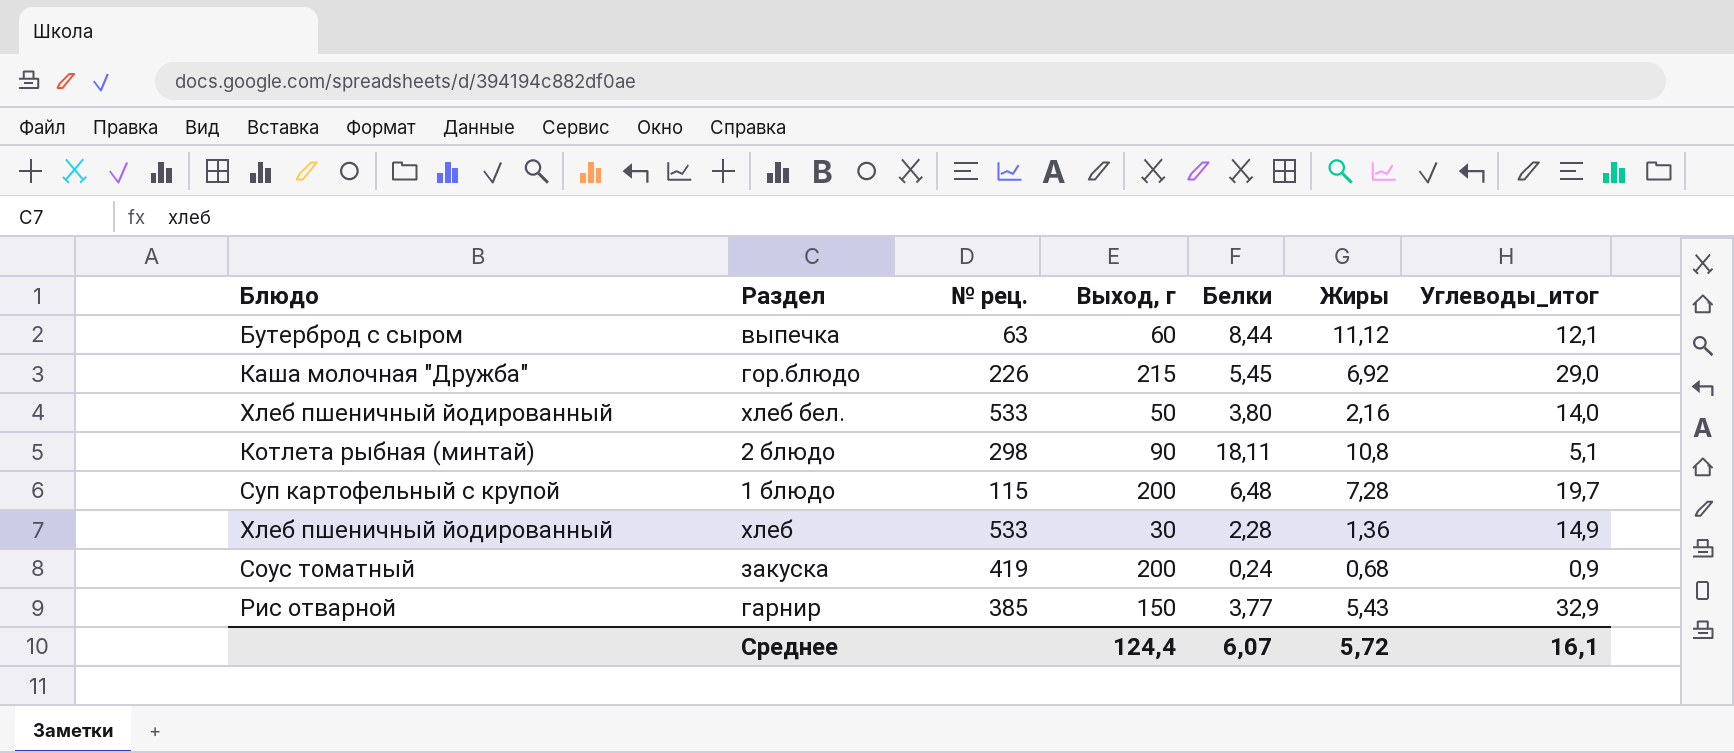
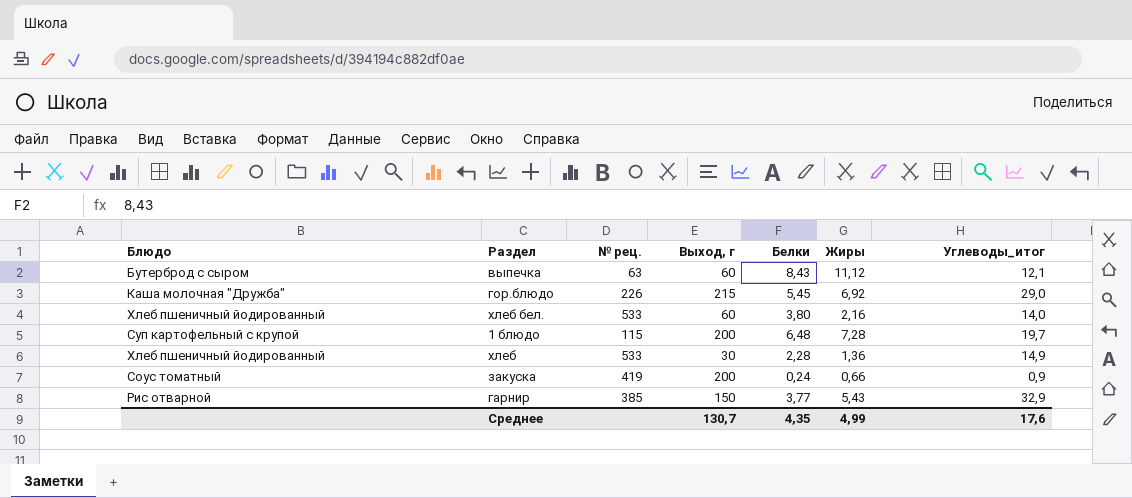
row 2 блюдо: Котлета рыбная (минтай) | 298 | 90 | 18,11 | 10,8 | 5,1 -> none
выпечка | Белки: 8,44 -> 8,43
хлеб бел. | Выход, г: 50 -> 60
закуска | Жиры: 0,68 -> 0,66
Среднее | Выход, г: 124,4 -> 130,7
Среднее | Белки: 6,07 -> 4,35
Среднее | Жиры: 5,72 -> 4,99
Среднее | Углеводы_итог: 16,1 -> 17,6

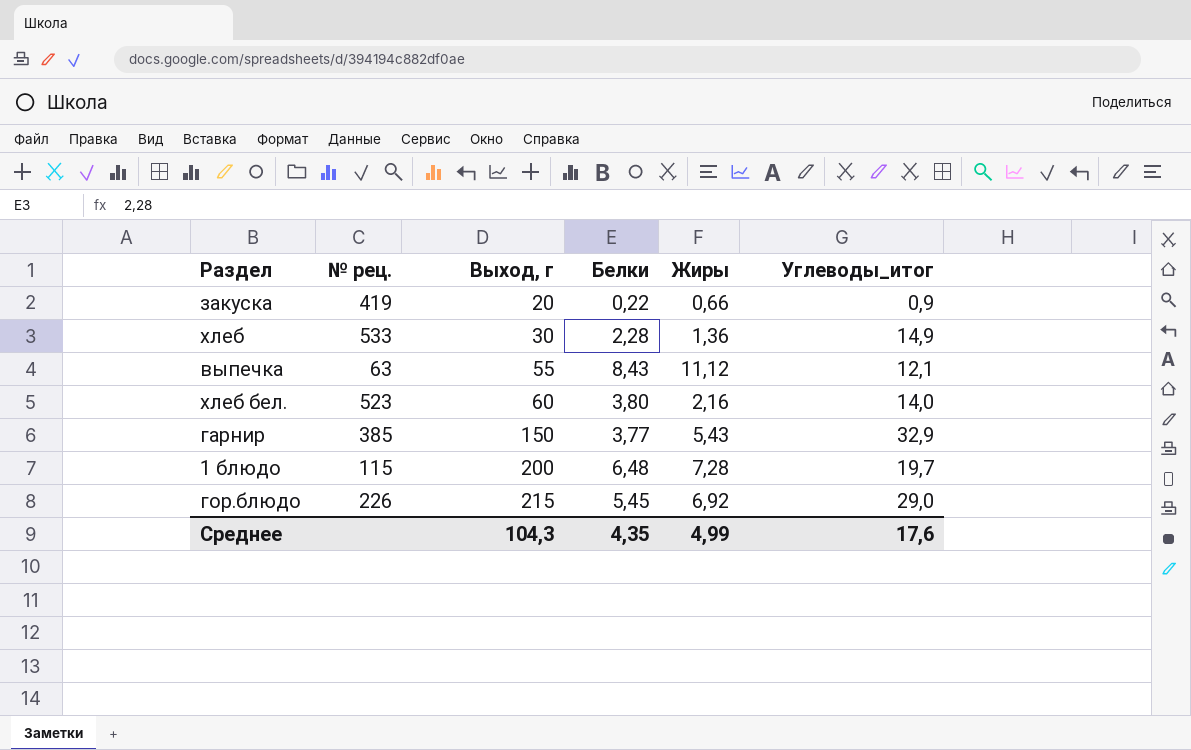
row order: none -> Выход, г ascending
column Блюдо | position: 1 -> none
закуска | Выход, г: 200 -> 20
закуска | Белки: 0,24 -> 0,22
выпечка | Выход, г: 60 -> 55
хлеб бел. | № рец.: 533 -> 523
Среднее | Выход, г: 130,7 -> 104,3

